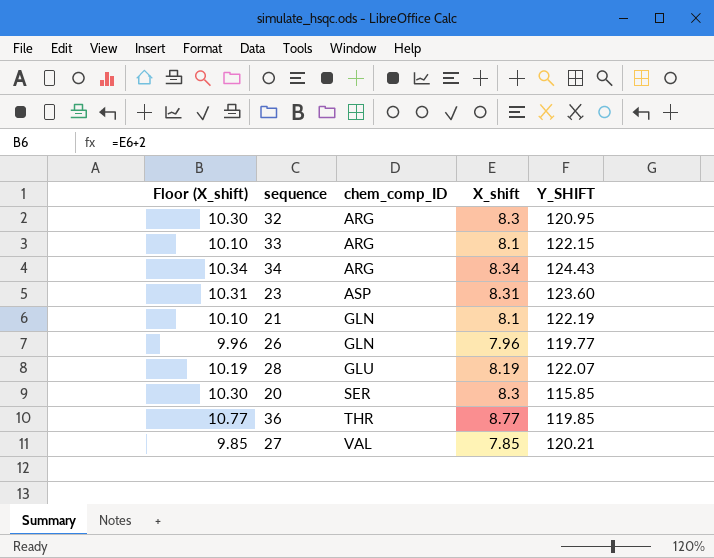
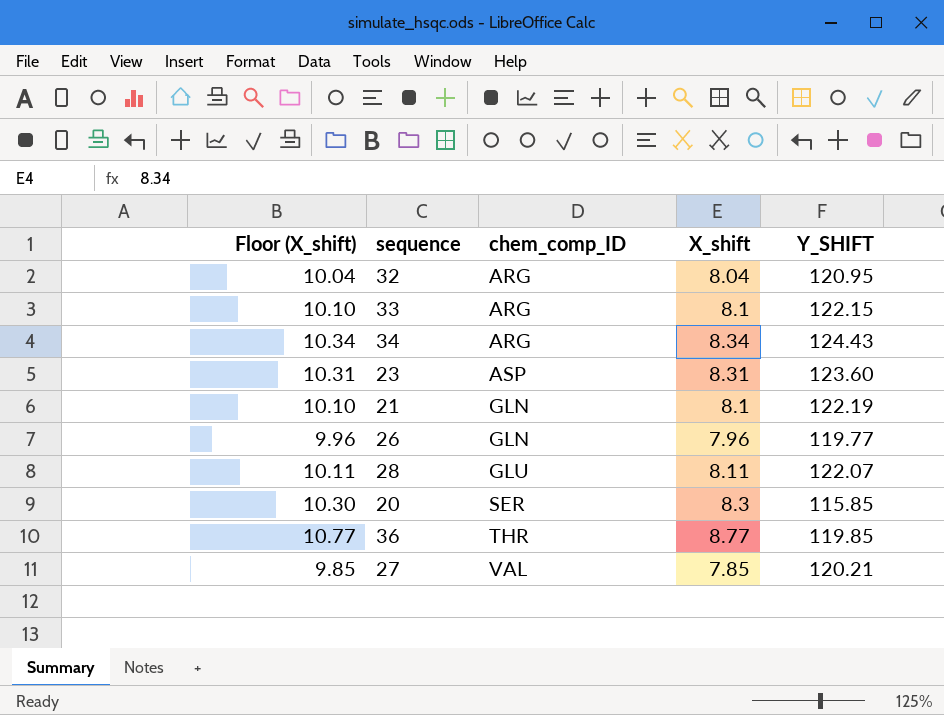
32 | Floor (X_shift): 10.30 -> 10.04
32 | X_shift: 8.3 -> 8.04
28 | Floor (X_shift): 10.19 -> 10.11
28 | X_shift: 8.19 -> 8.11

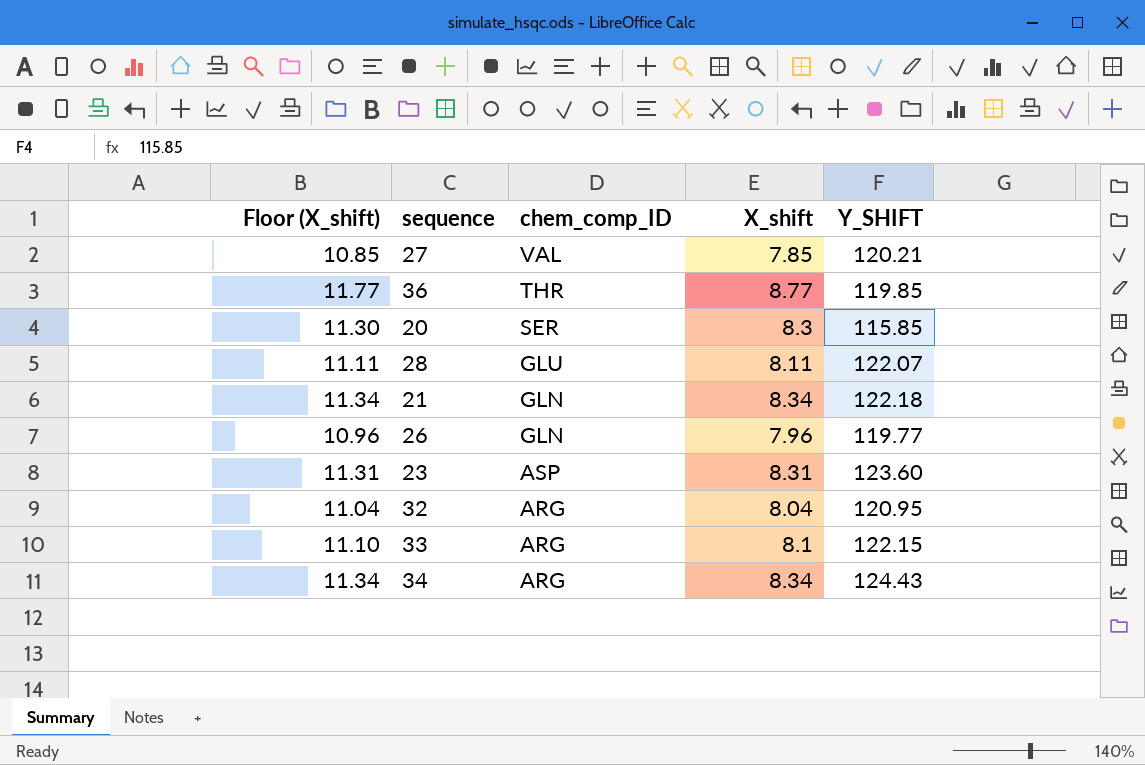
row order: chem_comp_ID ascending -> chem_comp_ID descending
column Floor (X_shift) | formula: [X_shift] + 2 -> [X_shift] + 3
21 | X_shift: 8.1 -> 8.34
21 | Y_SHIFT: 122.19 -> 122.18

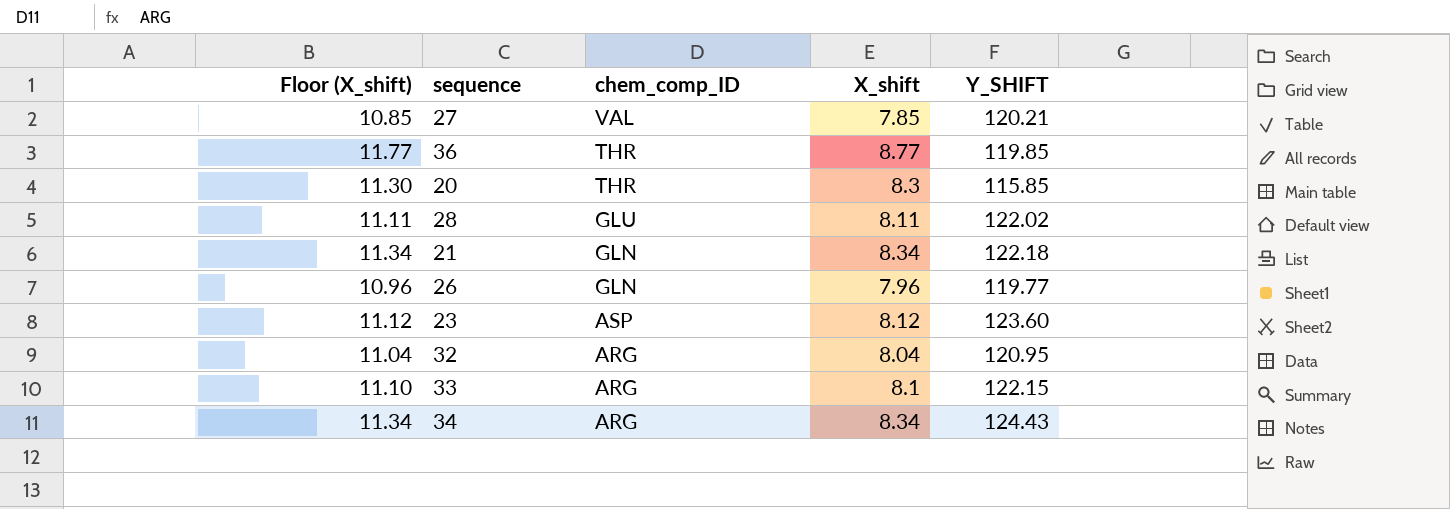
20 | chem_comp_ID: SER -> THR
28 | Y_SHIFT: 122.07 -> 122.02
23 | Floor (X_shift): 11.31 -> 11.12
23 | X_shift: 8.31 -> 8.12

